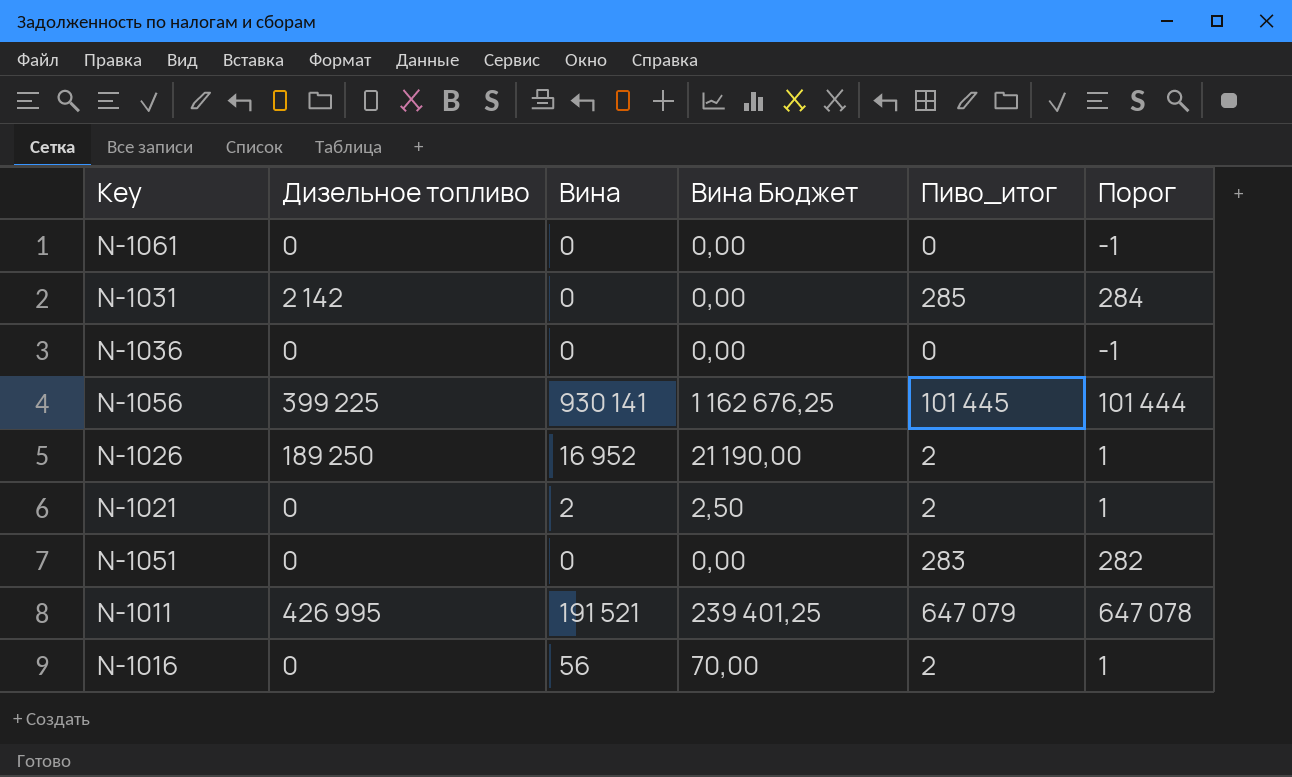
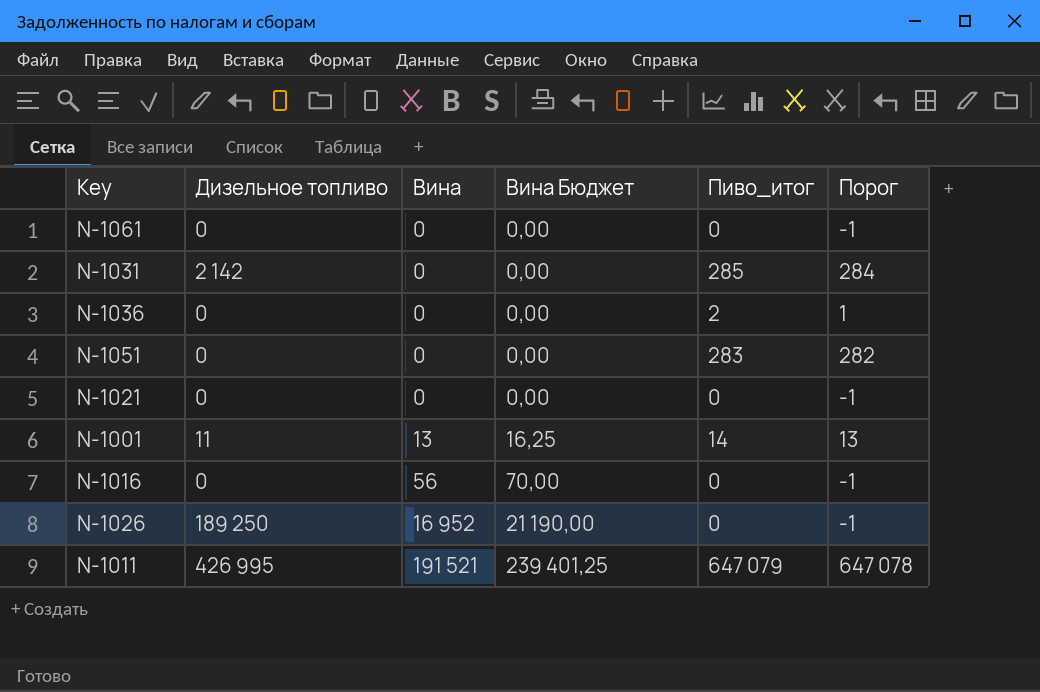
row order: none -> Вина ascending
row N-1056: 399 225 | 930 141 | 1 162 676,25 | 101 445 | 101 444 -> none
N-1036 | Пиво_итог: 0 -> 2
N-1036 | Порог: -1 -> 1
N-1021 | Вина: 2 -> 0
N-1021 | Вина Бюджет: 2,50 -> 0,00
N-1021 | Пиво_итог: 2 -> 0
N-1021 | Порог: 1 -> -1
row N-1001: none -> 11 | 13 | 16,25 | 14 | 13
N-1016 | Пиво_итог: 2 -> 0
N-1016 | Порог: 1 -> -1
N-1026 | Пиво_итог: 2 -> 0
N-1026 | Порог: 1 -> -1

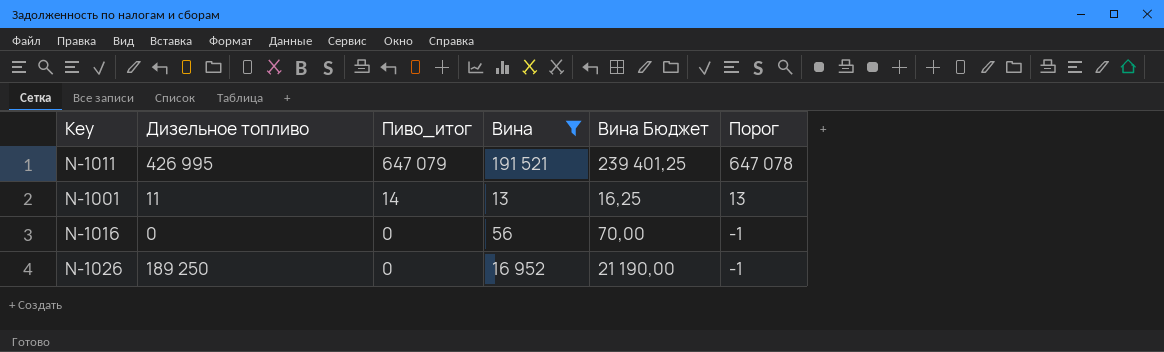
filter: none -> Вина != 0
row order: Вина ascending -> Пиво_итог descending
column Пиво_итог | position: 5 -> 3

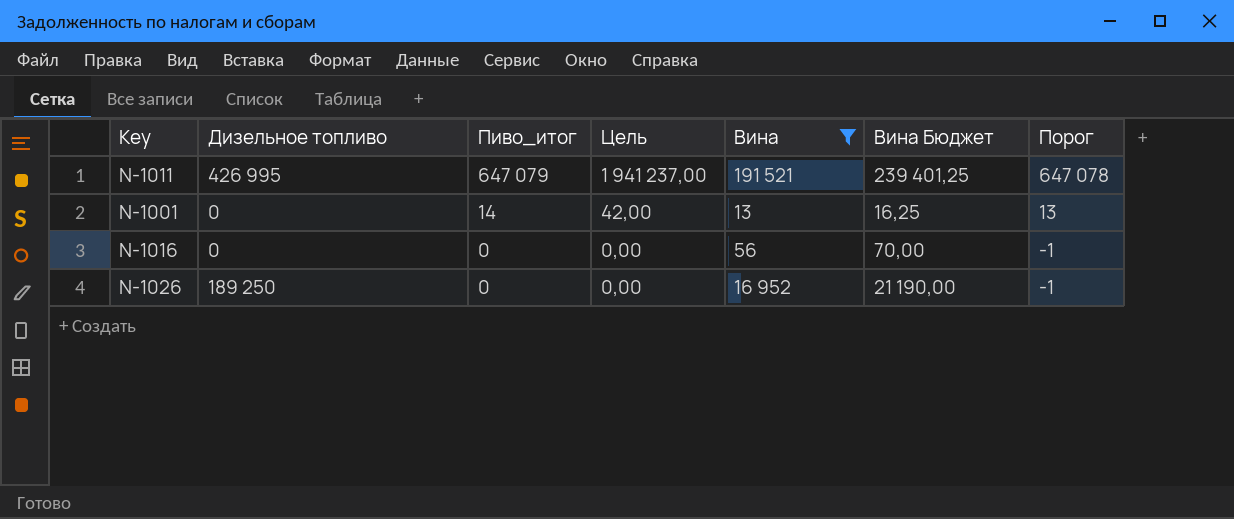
column Цель | formula: none -> [Пиво_итог] * 3
N-1001 | Дизельное топливо: 11 -> 0

